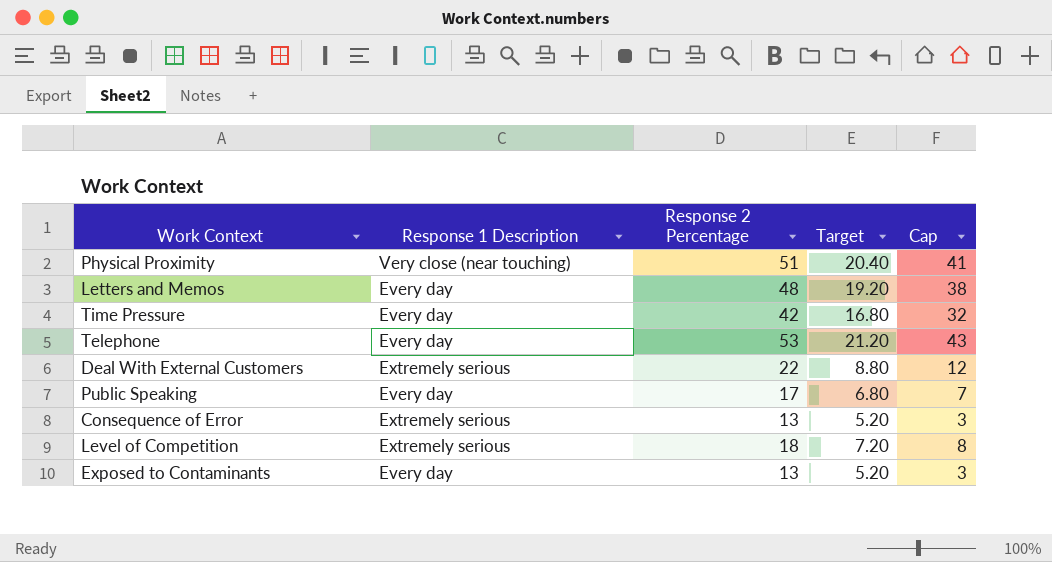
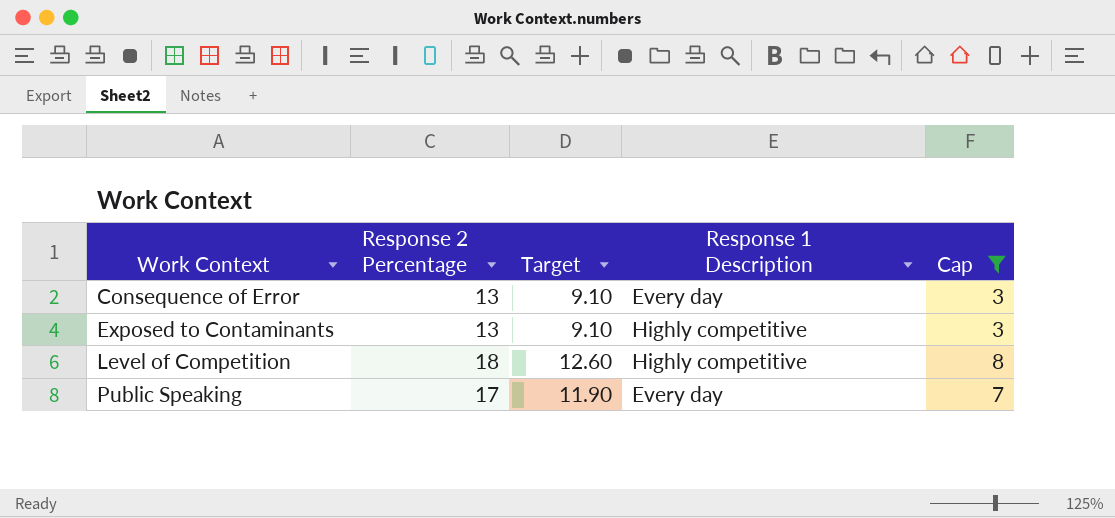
filter: none -> Cap <= 8
row order: none -> Work Context ascending
column Target | formula: [Response 2 Percentage] * 0.4 -> [Response 2 Percentage] * 0.7
column Response 1 Description | position: 2 -> 4
Consequence of Error | Response 1 Description: Extremely serious -> Every day
Exposed to Contaminants | Response 1 Description: Every day -> Highly competitive
Level of Competition | Response 1 Description: Extremely serious -> Highly competitive

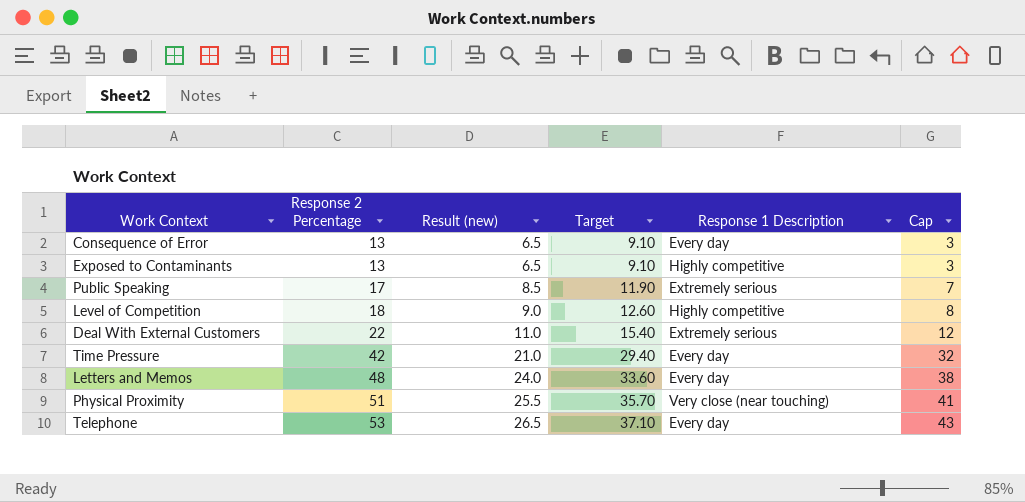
filter: Cap <= 8 -> none
row order: Work Context ascending -> Response 2 Percentage ascending
column Result (new) | formula: none -> [Response 2 Percentage] * 0.5
Public Speaking | Response 1 Description: Every day -> Extremely serious

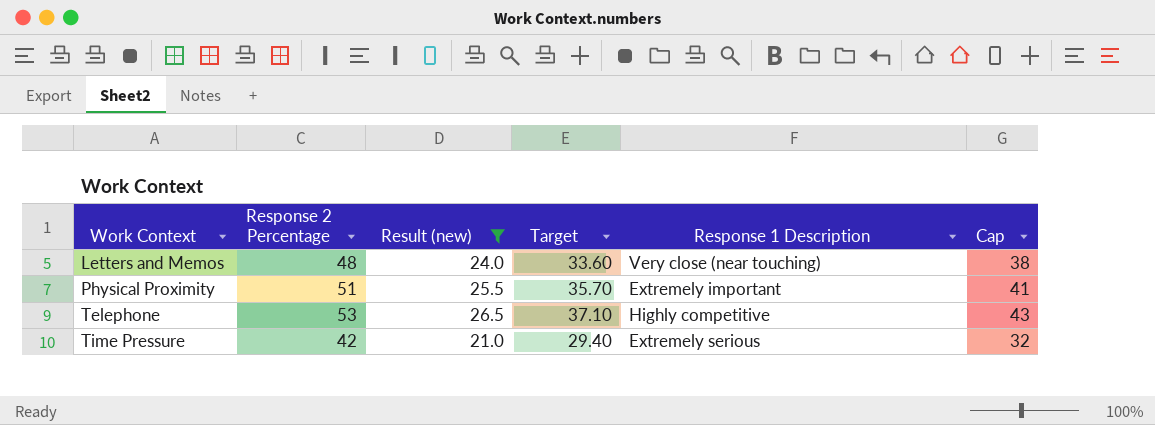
filter: none -> Result (new) >= 21.0
row order: Response 2 Percentage ascending -> Work Context ascending
Letters and Memos | Response 1 Description: Every day -> Very close (near touching)
Physical Proximity | Response 1 Description: Very close (near touching) -> Extremely important
Telephone | Response 1 Description: Every day -> Highly competitive
Time Pressure | Response 1 Description: Every day -> Extremely serious

